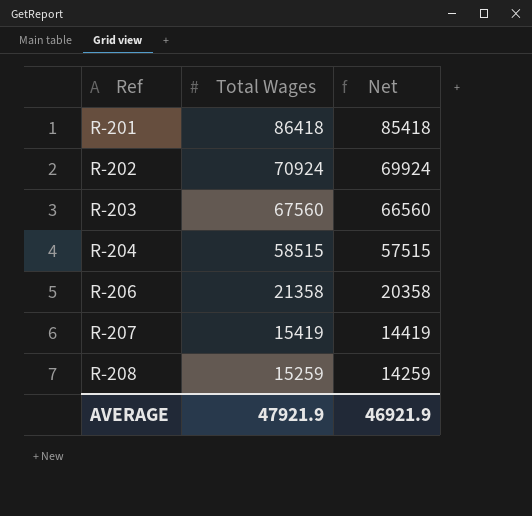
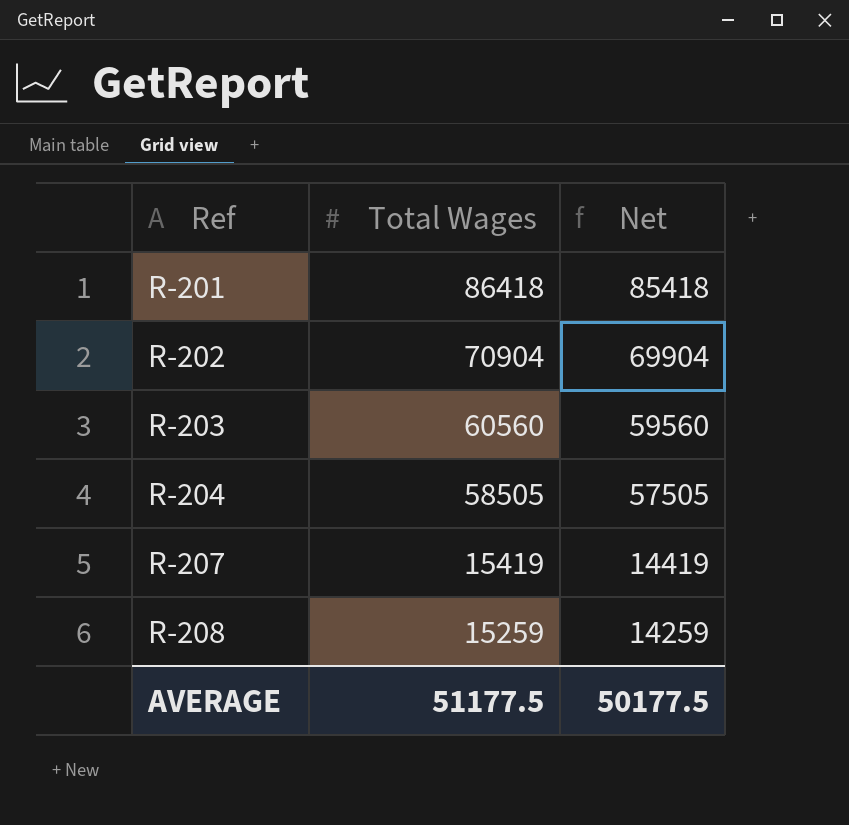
row R-206: 21358 | 20358 -> none
R-202 | Total Wages: 70924 -> 70904
R-202 | Net: 69924 -> 69904
R-203 | Total Wages: 67560 -> 60560
R-203 | Net: 66560 -> 59560
R-204 | Total Wages: 58515 -> 58505
R-204 | Net: 57515 -> 57505
AVERAGE | Total Wages: 47921.9 -> 51177.5
AVERAGE | Net: 46921.9 -> 50177.5

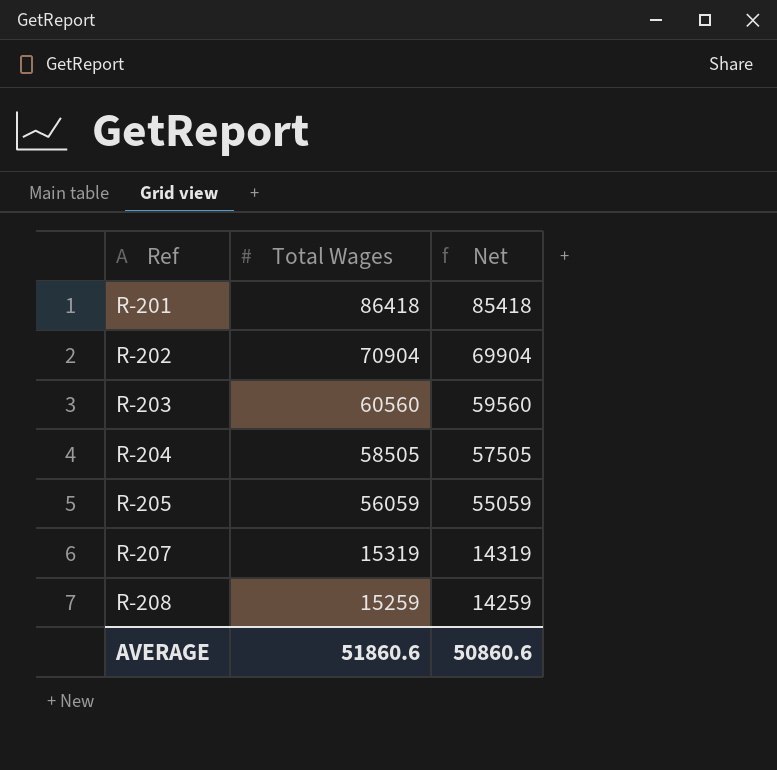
row R-205: none -> 56059 | 55059
R-207 | Total Wages: 15419 -> 15319
R-207 | Net: 14419 -> 14319
AVERAGE | Total Wages: 51177.5 -> 51860.6
AVERAGE | Net: 50177.5 -> 50860.6

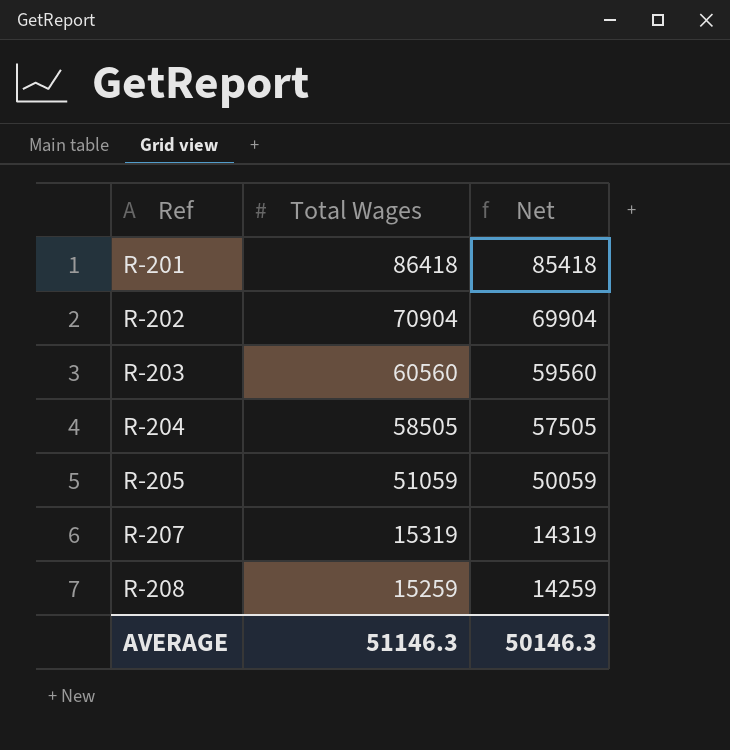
R-205 | Total Wages: 56059 -> 51059
R-205 | Net: 55059 -> 50059
AVERAGE | Total Wages: 51860.6 -> 51146.3
AVERAGE | Net: 50860.6 -> 50146.3

